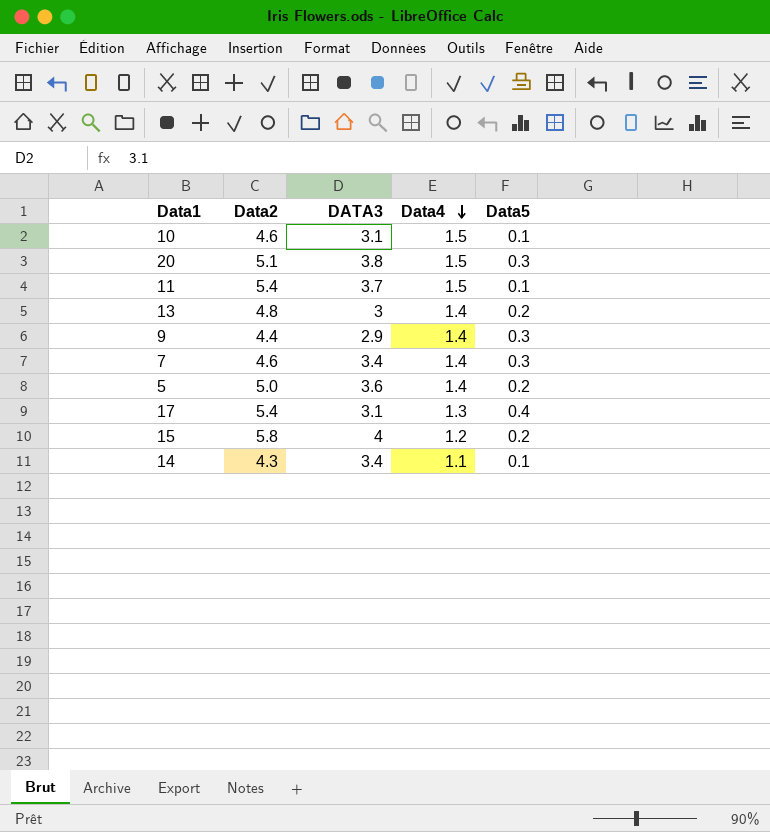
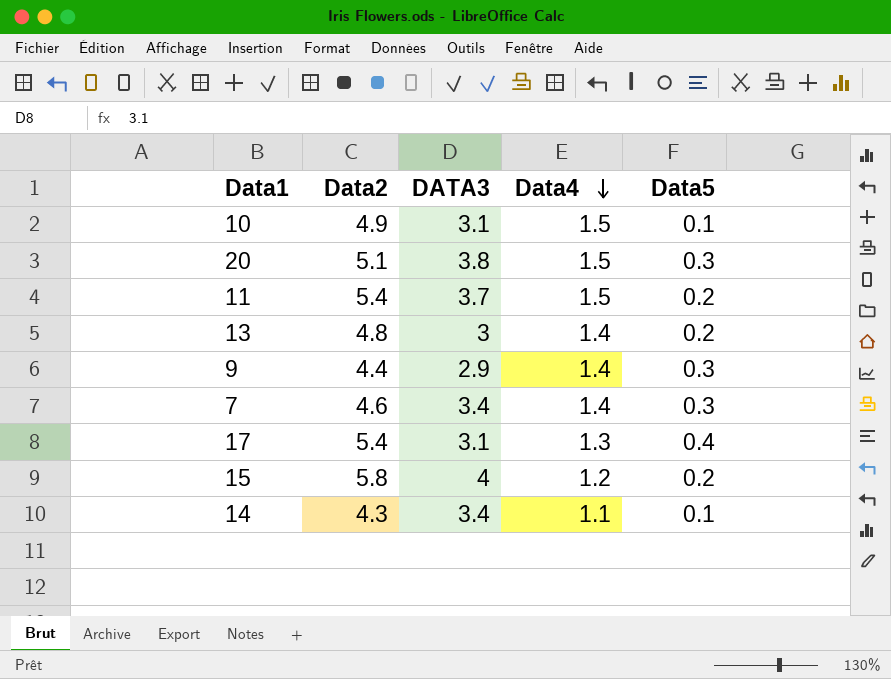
row 5: 5.0 | 3.6 | 1.4 | 0.2 -> none
10 | Data2: 4.6 -> 4.9
11 | Data5: 0.1 -> 0.2

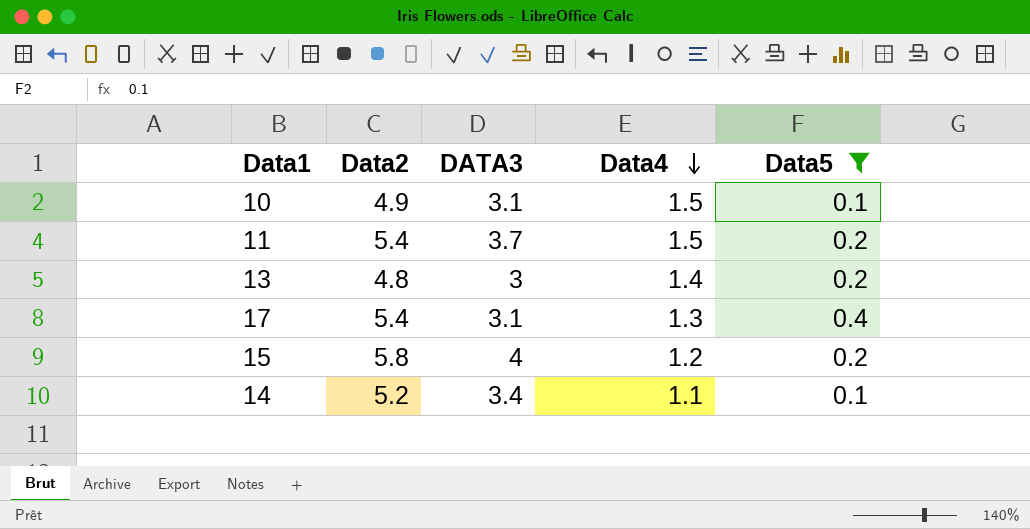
filter: none -> Data5 != 0.3
14 | Data2: 4.3 -> 5.2

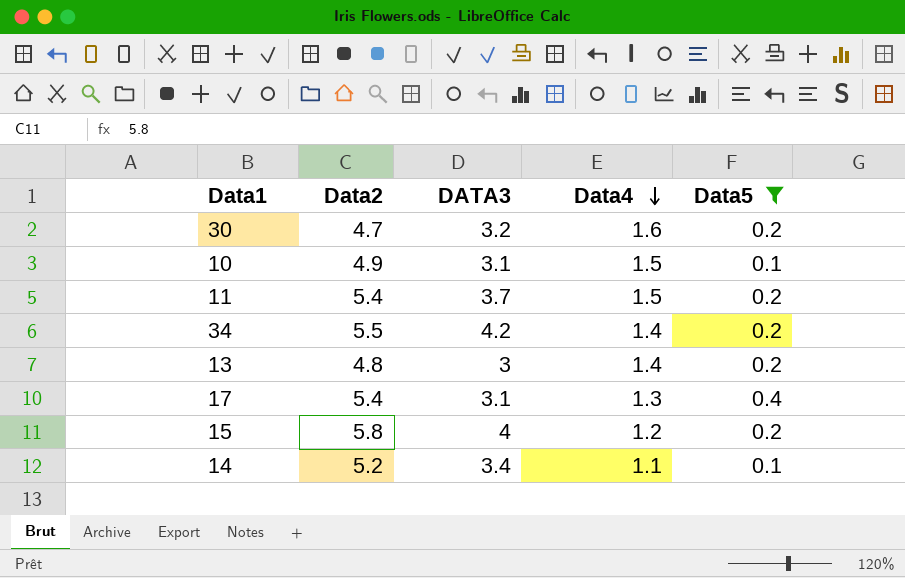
row 30: none -> 4.7 | 3.2 | 1.6 | 0.2
row 34: none -> 5.5 | 4.2 | 1.4 | 0.2

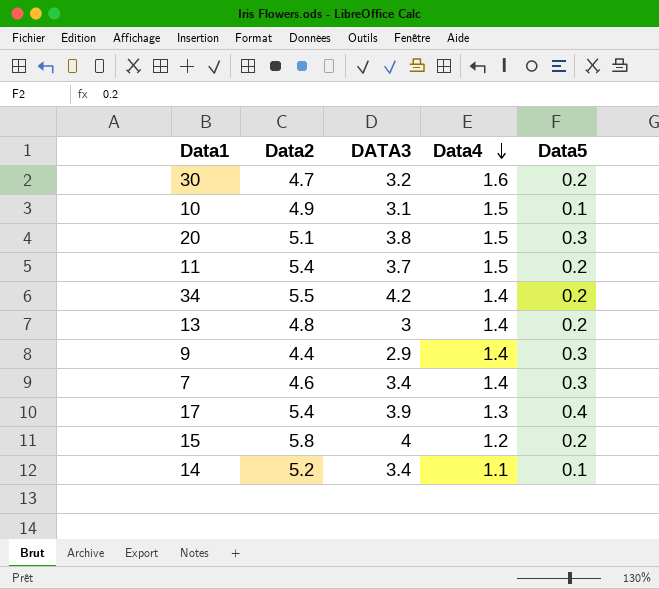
filter: Data5 != 0.3 -> none
17 | DATA3: 3.1 -> 3.9

